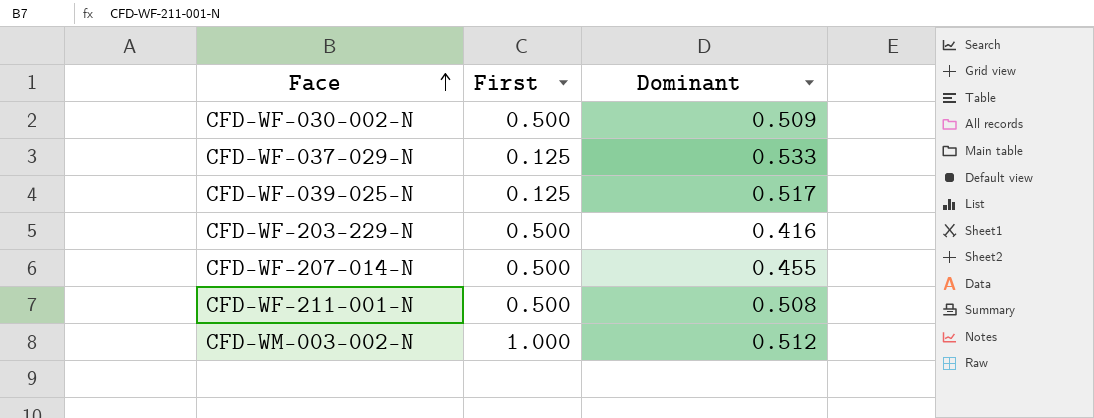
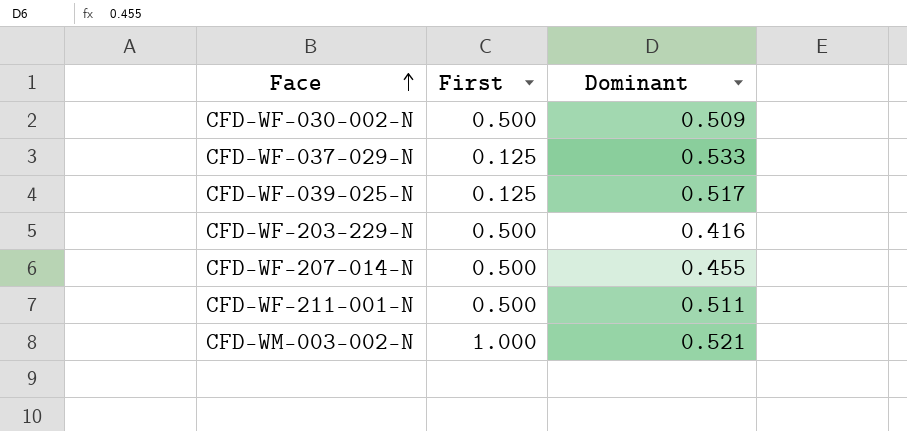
CFD-WF-211-001-N | Dominant: 0.508 -> 0.511
CFD-WM-003-002-N | Dominant: 0.512 -> 0.521

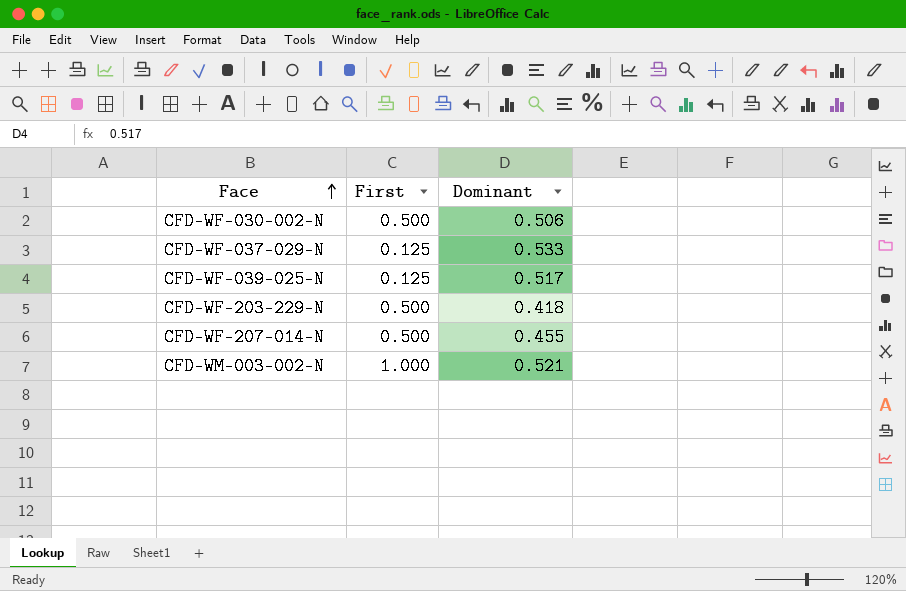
row CFD-WF-211-001-N: 0.500 | 0.511 -> none
CFD-WF-030-002-N | Dominant: 0.509 -> 0.506
CFD-WF-203-229-N | Dominant: 0.416 -> 0.418

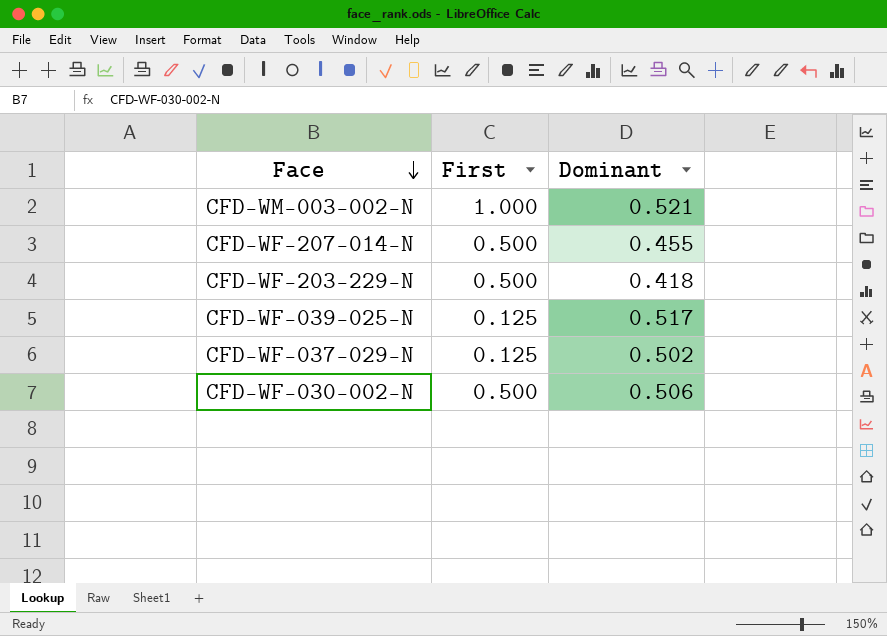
row order: Face ascending -> Face descending
CFD-WF-037-029-N | Dominant: 0.533 -> 0.502

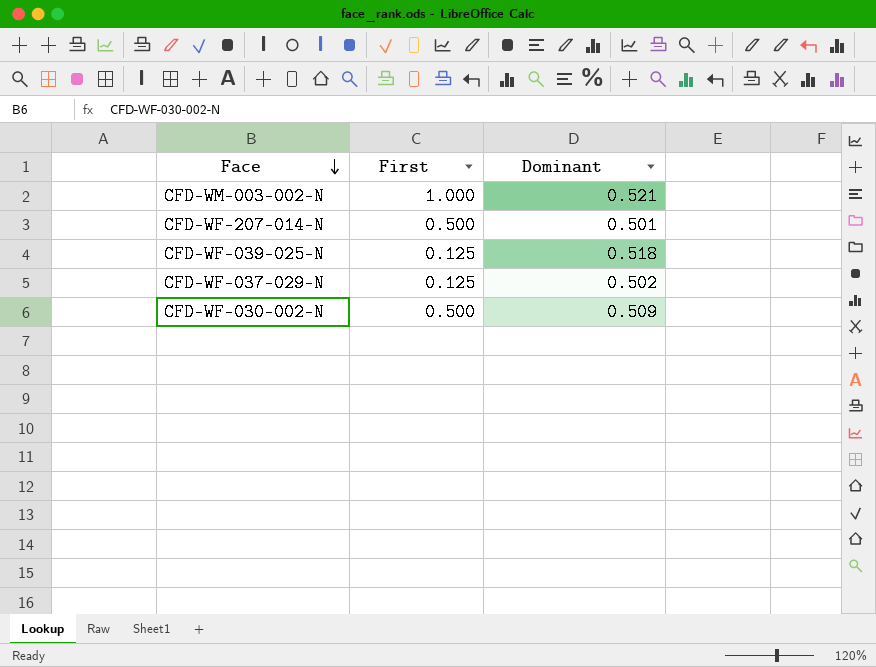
row CFD-WF-203-229-N: 0.500 | 0.418 -> none
CFD-WF-207-014-N | Dominant: 0.455 -> 0.501
CFD-WF-039-025-N | Dominant: 0.517 -> 0.518
CFD-WF-030-002-N | Dominant: 0.506 -> 0.509

